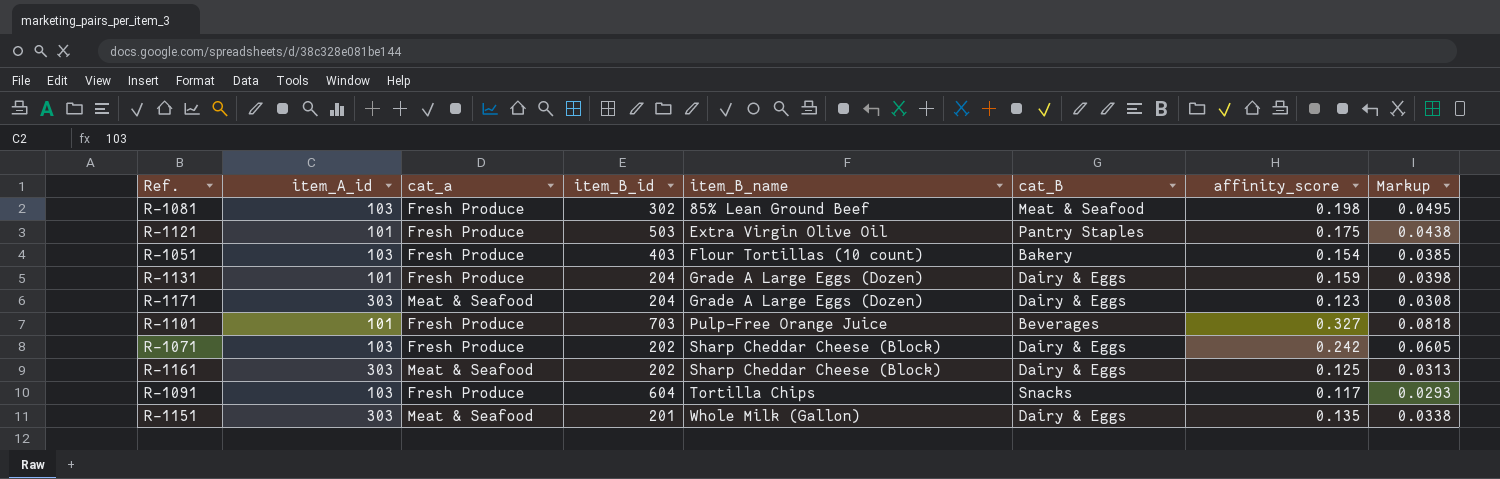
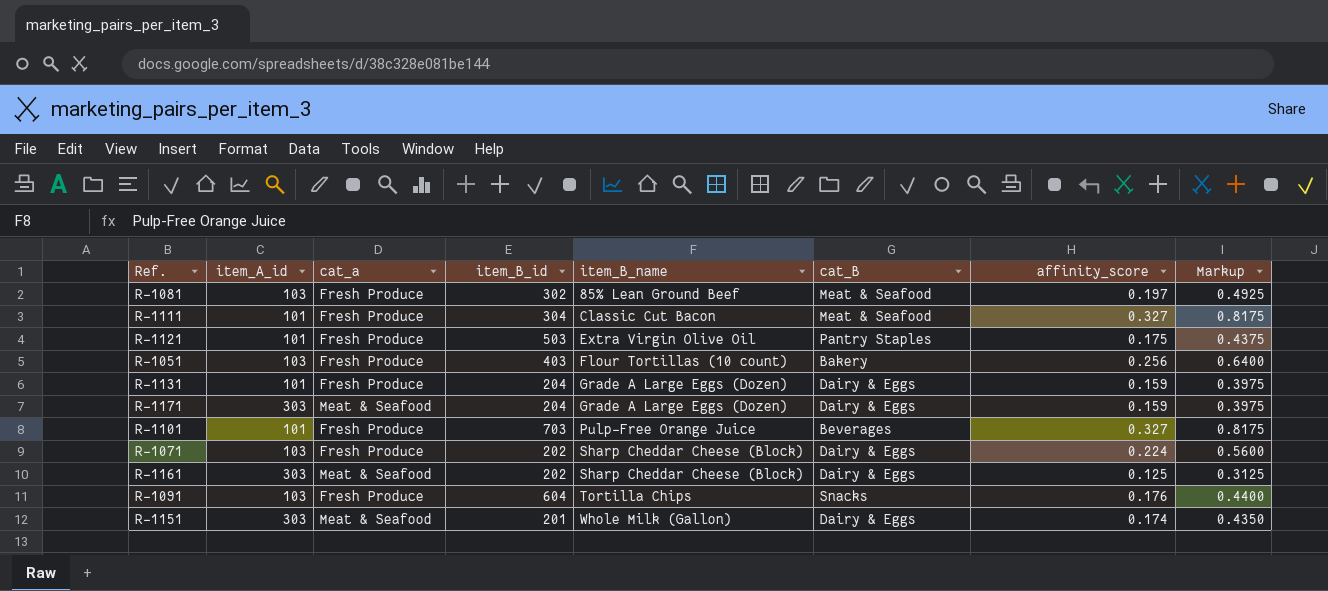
column Markup | formula: [affinity_score] * 0.25 -> [affinity_score] * 2.5
R-1081 | affinity_score: 0.198 -> 0.197
row R-1111: none -> 101 | Fresh Produce | 304 | Classic Cut Bacon | Meat & Seafood | 0.327 | 0.8175
R-1051 | affinity_score: 0.154 -> 0.256
R-1171 | affinity_score: 0.123 -> 0.159
R-1071 | affinity_score: 0.242 -> 0.224
R-1091 | affinity_score: 0.117 -> 0.176
R-1151 | affinity_score: 0.135 -> 0.174

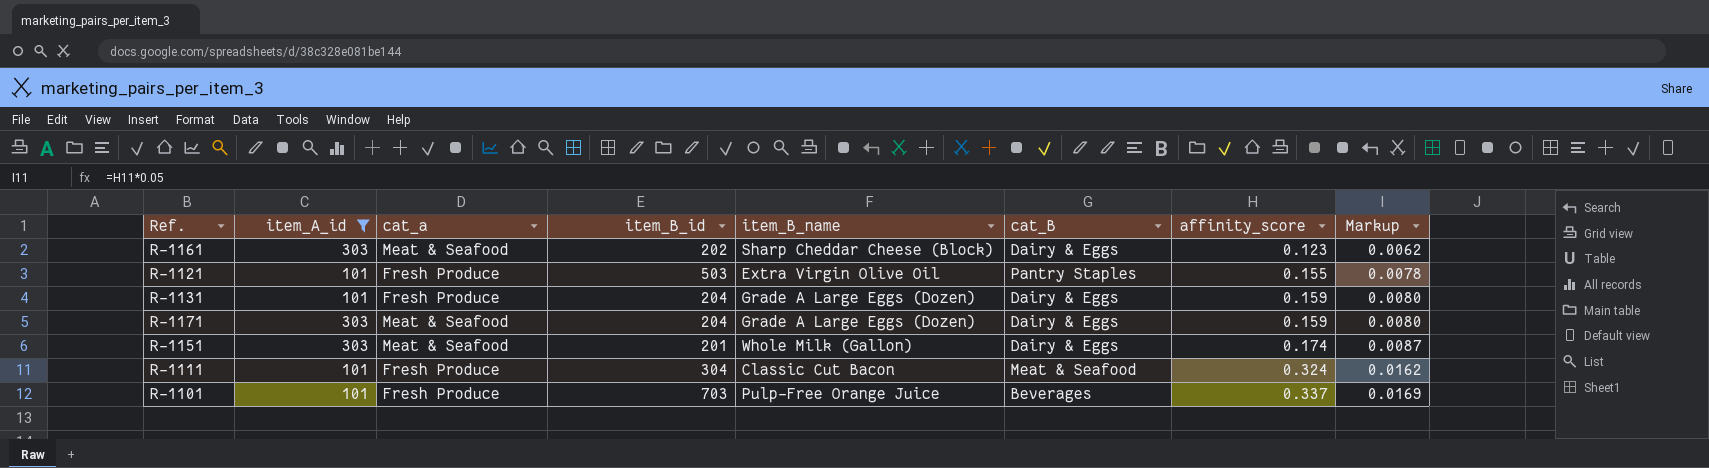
filter: none -> item_A_id != 103
row order: item_B_name ascending -> affinity_score ascending
column Markup | formula: [affinity_score] * 2.5 -> [affinity_score] * 0.05
R-1161 | affinity_score: 0.125 -> 0.123
R-1121 | affinity_score: 0.175 -> 0.155
R-1111 | affinity_score: 0.327 -> 0.324
R-1101 | affinity_score: 0.327 -> 0.337

